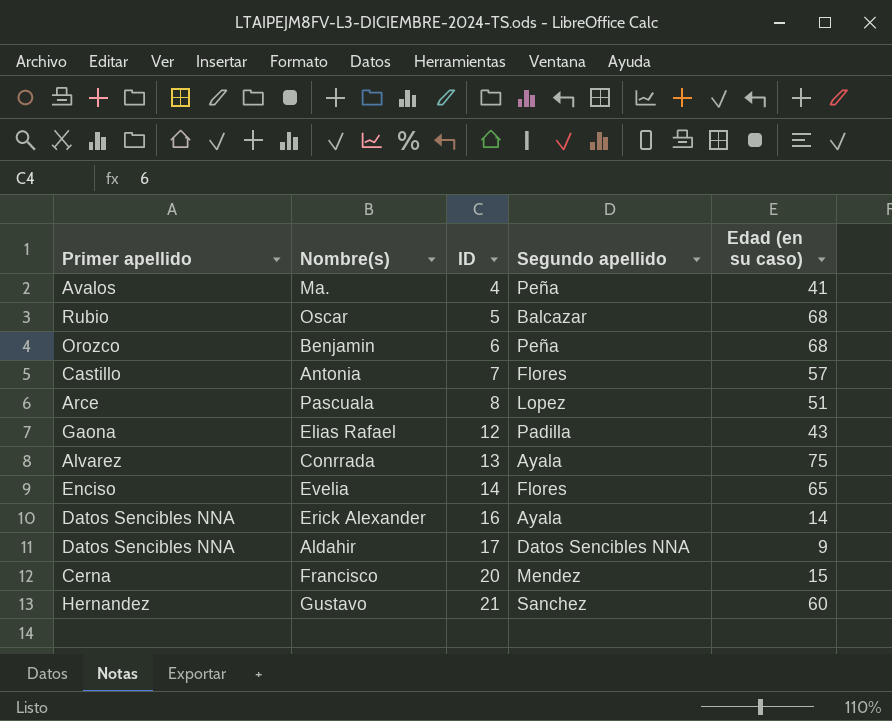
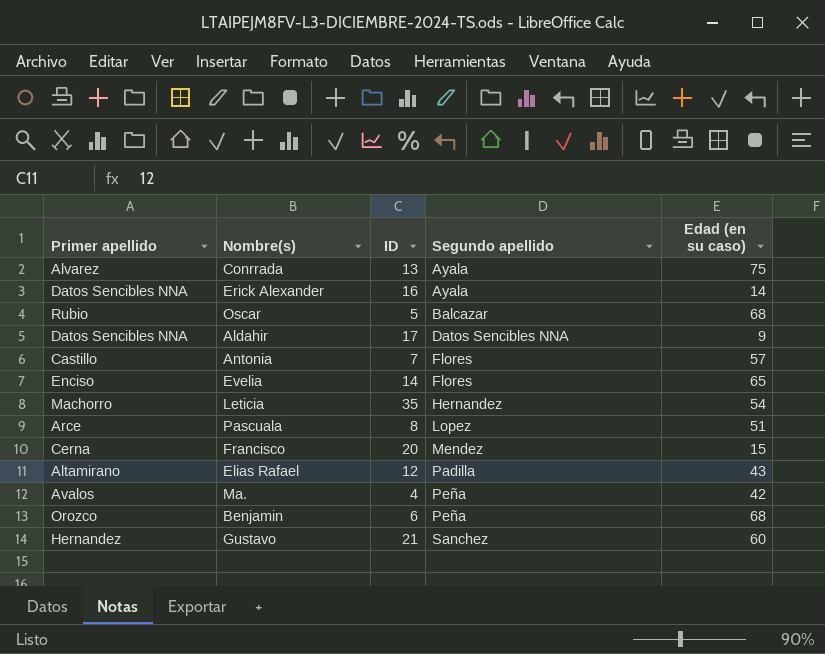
row order: ID ascending -> Segundo apellido ascending
row Leticia: none -> Machorro | 35 | Hernandez | 54
Elias Rafael | Primer apellido: Gaona -> Altamirano
Ma. | Edad (en su caso): 41 -> 42

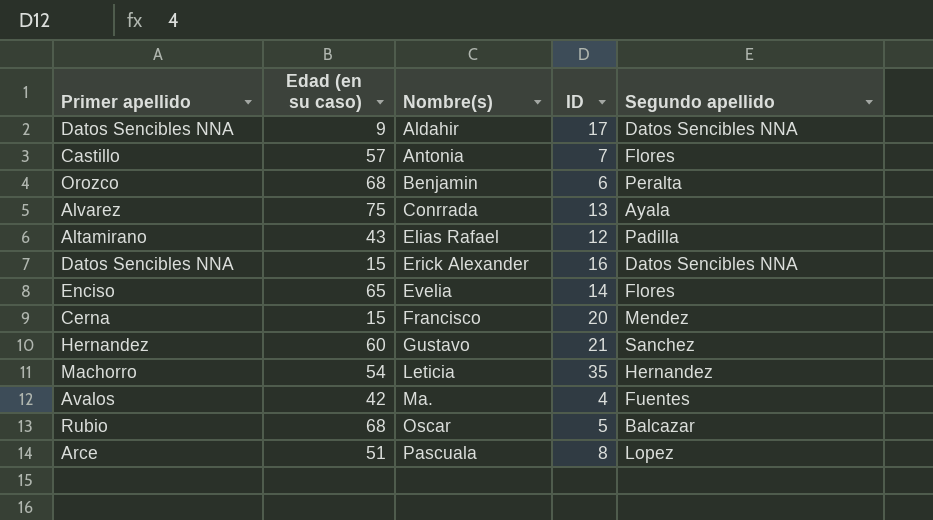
row order: Segundo apellido ascending -> Nombre(s) ascending
column Edad (en su caso) | position: 5 -> 2
Benjamin | Segundo apellido: Peña -> Peralta
Erick Alexander | Edad (en su caso): 14 -> 15
Erick Alexander | Segundo apellido: Ayala -> Datos Sencibles NNA
Ma. | Segundo apellido: Peña -> Fuentes

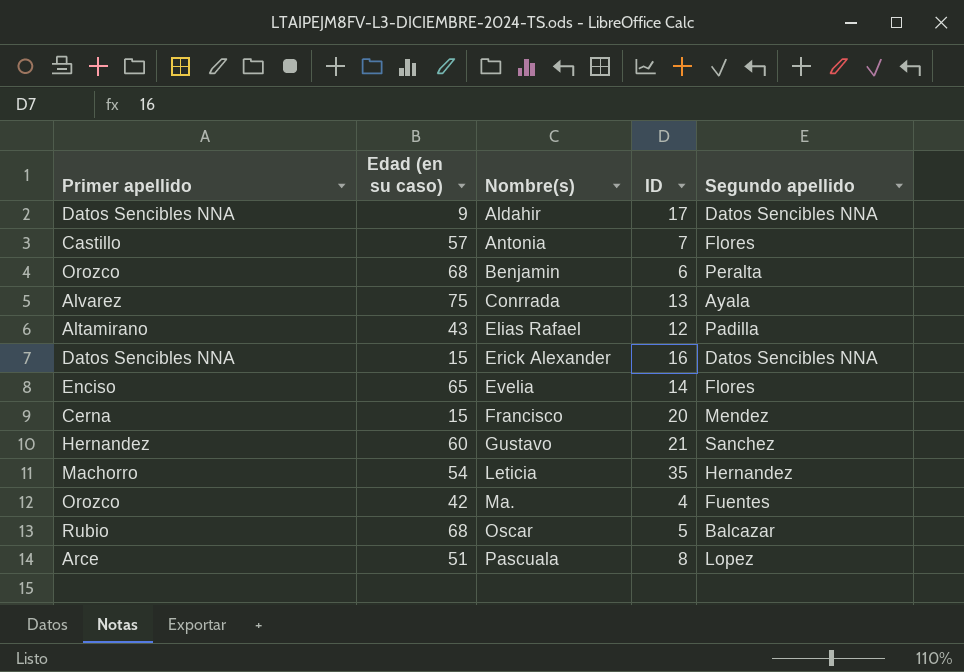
Ma. | Primer apellido: Avalos -> Orozco

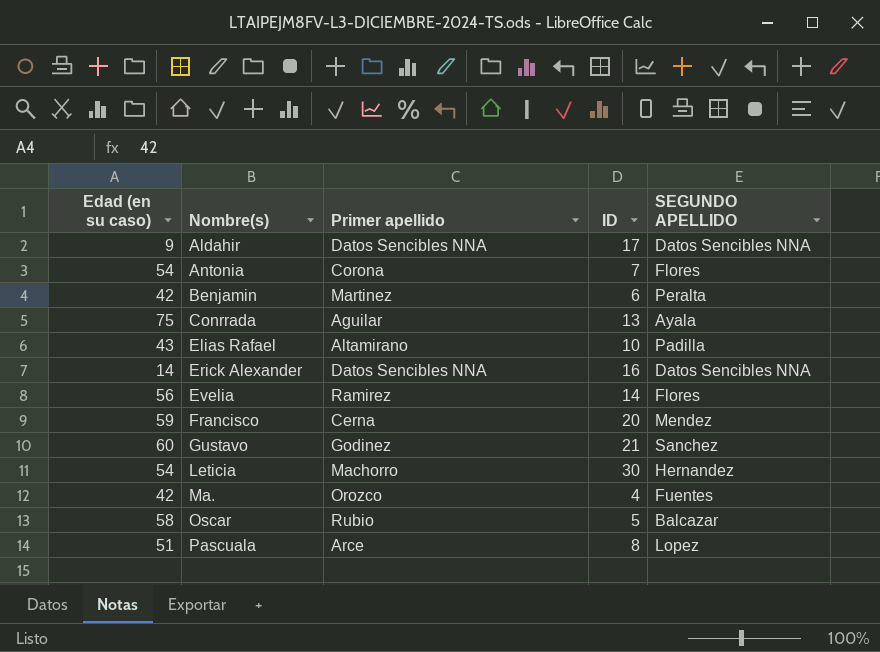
column Primer apellido | position: 1 -> 3
column name: Segundo apellido -> SEGUNDO APELLIDO
Antonia | Edad (en su caso): 57 -> 54
Antonia | Primer apellido: Castillo -> Corona
Benjamin | Edad (en su caso): 68 -> 42
Benjamin | Primer apellido: Orozco -> Martinez
Conrrada | Primer apellido: Alvarez -> Aguilar
Elias Rafael | ID: 12 -> 10
Erick Alexander | Edad (en su caso): 15 -> 14
Evelia | Edad (en su caso): 65 -> 56
Evelia | Primer apellido: Enciso -> Ramirez
Francisco | Edad (en su caso): 15 -> 59
Gustavo | Primer apellido: Hernandez -> Godinez
Leticia | ID: 35 -> 30
Oscar | Edad (en su caso): 68 -> 58

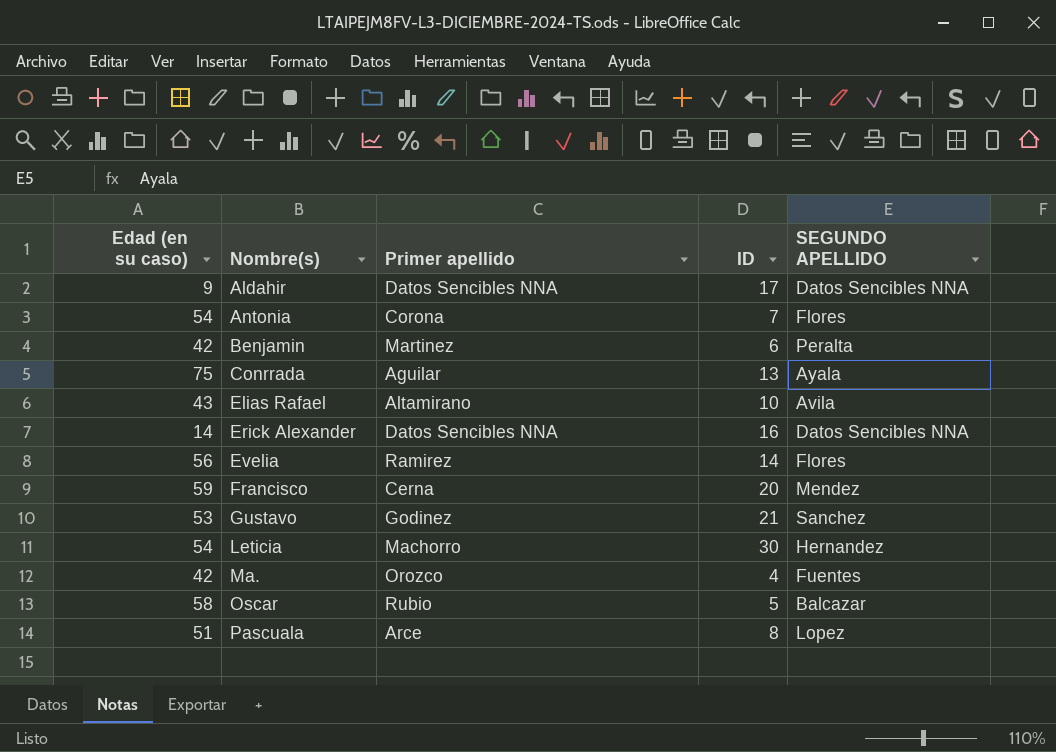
Elias Rafael | SEGUNDO APELLIDO: Padilla -> Avila
Gustavo | Edad (en su caso): 60 -> 53

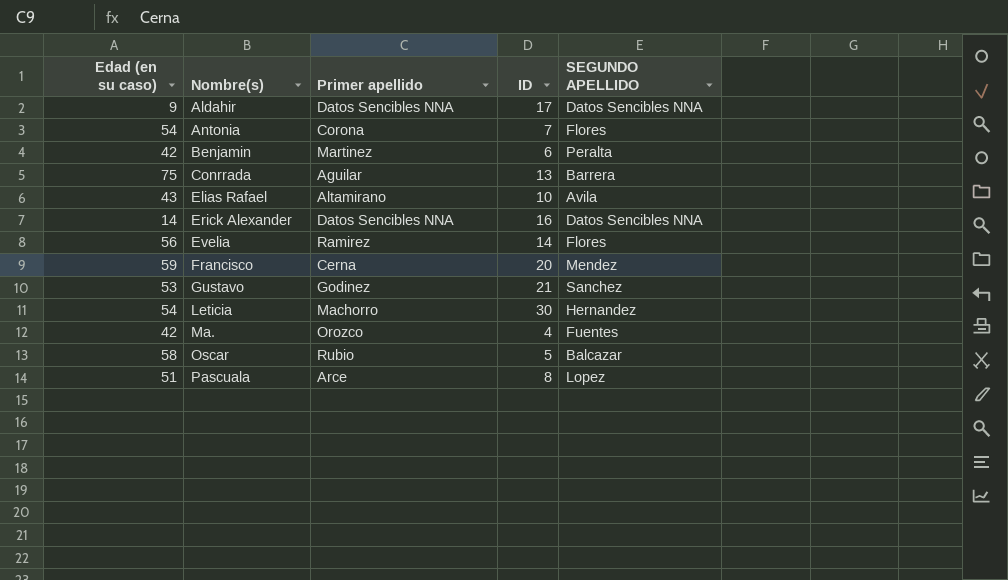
Conrrada | SEGUNDO APELLIDO: Ayala -> Barrera

